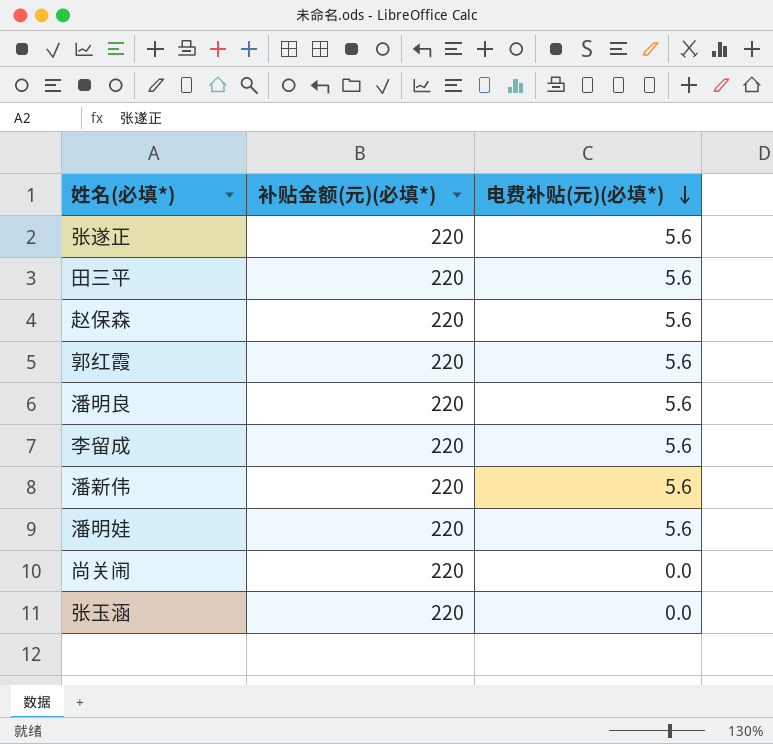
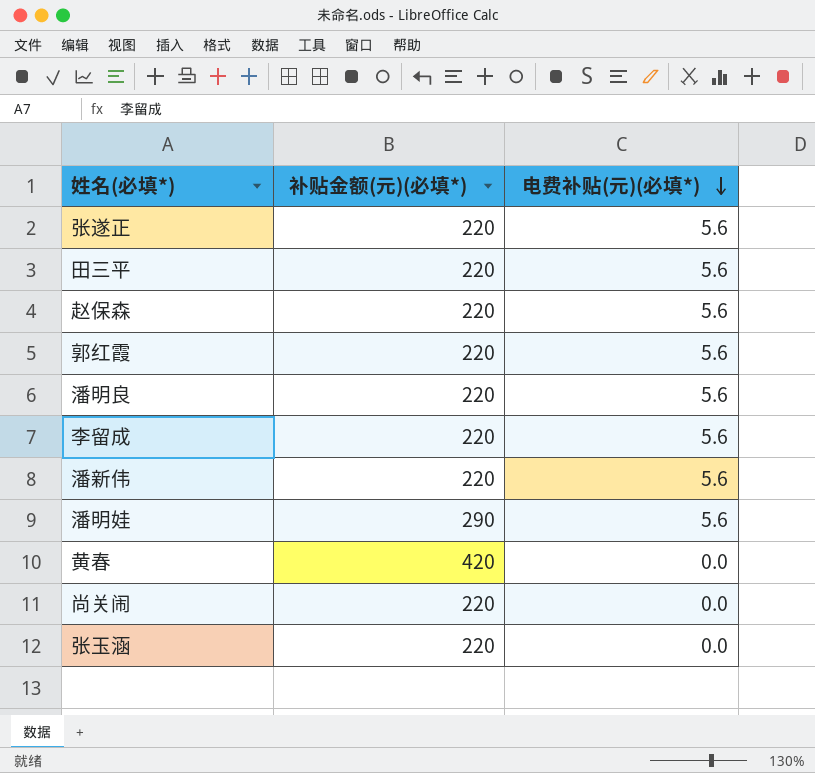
潘明娃 | 补贴金额(元)(必填*): 220 -> 290
row 黄春: none -> 420 | 0.0

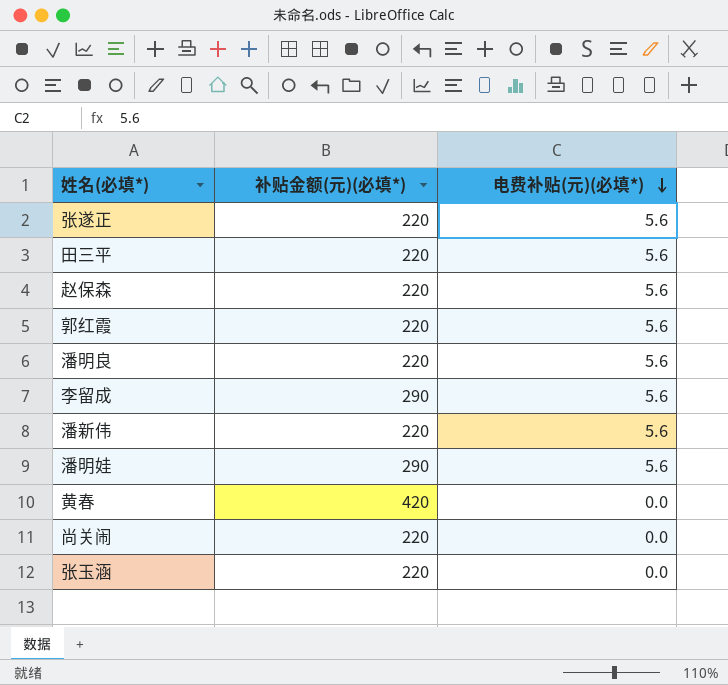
李留成 | 补贴金额(元)(必填*): 220 -> 290

